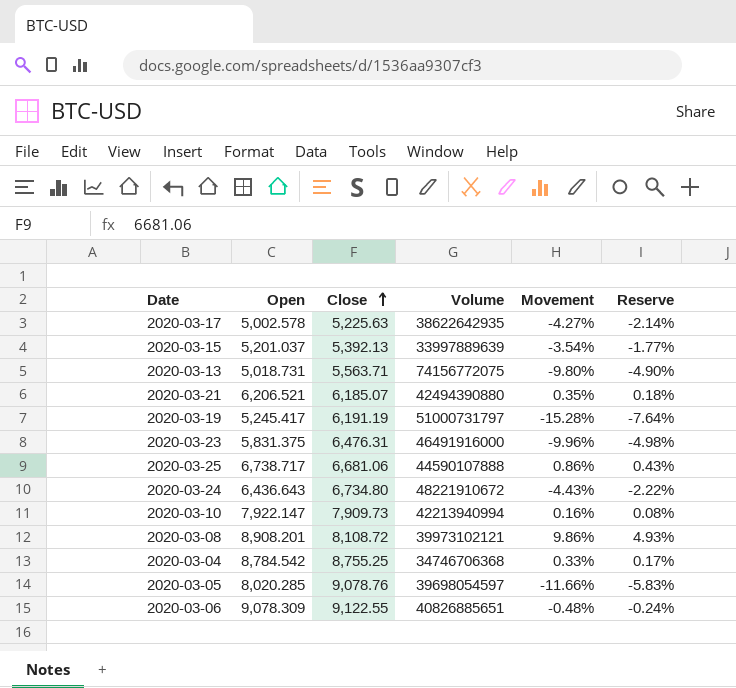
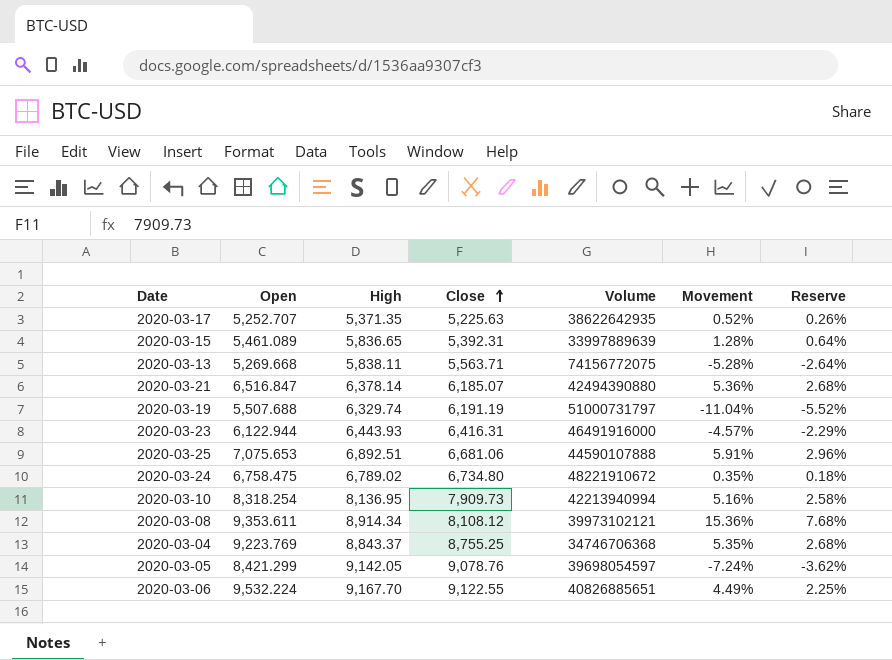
column High | position: none -> 3
2020-03-17 | Open: 5,002.578 -> 5,252.707
2020-03-17 | Movement: -4.27% -> 0.52%
2020-03-17 | Reserve: -2.14% -> 0.26%
2020-03-15 | Open: 5,201.037 -> 5,461.089
2020-03-15 | Close: 5,392.13 -> 5,392.31
2020-03-15 | Movement: -3.54% -> 1.28%
2020-03-15 | Reserve: -1.77% -> 0.64%
2020-03-13 | Open: 5,018.731 -> 5,269.668
2020-03-13 | Movement: -9.80% -> -5.28%
2020-03-13 | Reserve: -4.90% -> -2.64%
2020-03-21 | Open: 6,206.521 -> 6,516.847
2020-03-21 | Movement: 0.35% -> 5.36%
2020-03-21 | Reserve: 0.18% -> 2.68%
2020-03-19 | Open: 5,245.417 -> 5,507.688
2020-03-19 | Movement: -15.28% -> -11.04%
2020-03-19 | Reserve: -7.64% -> -5.52%
2020-03-23 | Open: 5,831.375 -> 6,122.944
2020-03-23 | Close: 6,476.31 -> 6,416.31
2020-03-23 | Movement: -9.96% -> -4.57%
2020-03-23 | Reserve: -4.98% -> -2.29%
2020-03-25 | Open: 6,738.717 -> 7,075.653
2020-03-25 | Movement: 0.86% -> 5.91%
2020-03-25 | Reserve: 0.43% -> 2.96%
2020-03-24 | Open: 6,436.643 -> 6,758.475
2020-03-24 | Movement: -4.43% -> 0.35%
2020-03-24 | Reserve: -2.22% -> 0.18%
2020-03-10 | Open: 7,922.147 -> 8,318.254
2020-03-10 | Movement: 0.16% -> 5.16%
2020-03-10 | Reserve: 0.08% -> 2.58%
2020-03-08 | Open: 8,908.201 -> 9,353.611
2020-03-08 | Close: 8,108.72 -> 8,108.12
2020-03-08 | Movement: 9.86% -> 15.36%
2020-03-08 | Reserve: 4.93% -> 7.68%
2020-03-04 | Open: 8,784.542 -> 9,223.769
2020-03-04 | Movement: 0.33% -> 5.35%
2020-03-04 | Reserve: 0.17% -> 2.68%
2020-03-05 | Open: 8,020.285 -> 8,421.299
2020-03-05 | Movement: -11.66% -> -7.24%
2020-03-05 | Reserve: -5.83% -> -3.62%
2020-03-06 | Open: 9,078.309 -> 9,532.224
2020-03-06 | Movement: -0.48% -> 4.49%
2020-03-06 | Reserve: -0.24% -> 2.25%

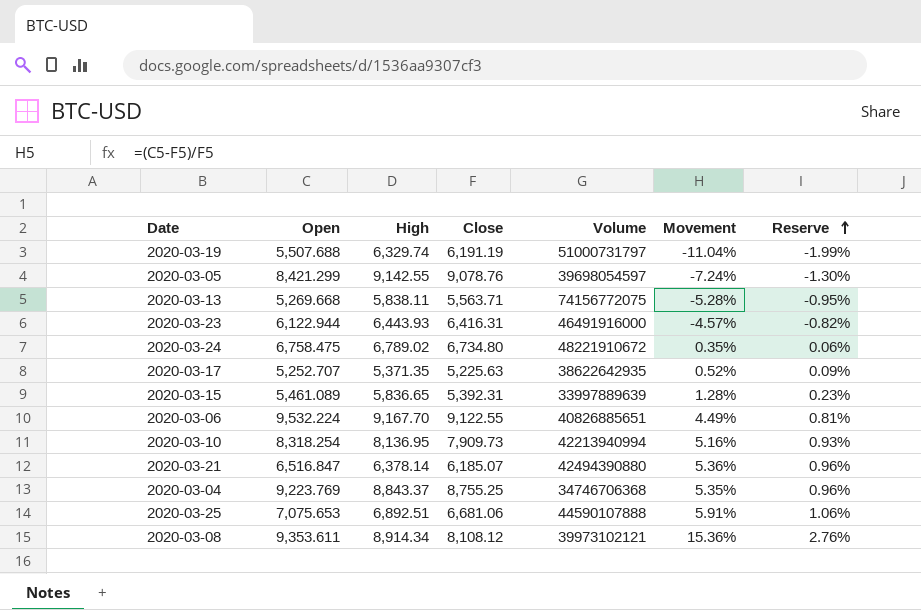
row order: Close ascending -> Reserve ascending
column Reserve | formula: [Movement] * 0.5 -> [Movement] * 0.18
2020-03-05 | High: 9,142.05 -> 9,142.55

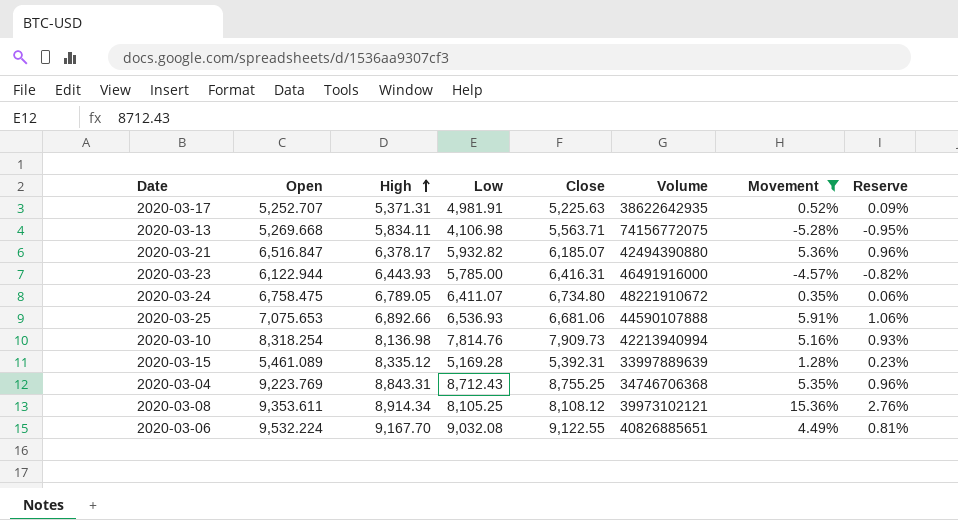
filter: none -> Movement >= -5.28%
row order: Reserve ascending -> High ascending
column Low | position: none -> 4
2020-03-17 | High: 5,371.35 -> 5,371.31
2020-03-13 | High: 5,838.11 -> 5,834.11
2020-03-21 | High: 6,378.14 -> 6,378.17
2020-03-24 | High: 6,789.02 -> 6,789.05
2020-03-25 | High: 6,892.51 -> 6,892.66
2020-03-10 | High: 8,136.95 -> 8,136.98
2020-03-15 | High: 5,836.65 -> 8,335.12
2020-03-04 | High: 8,843.37 -> 8,843.31

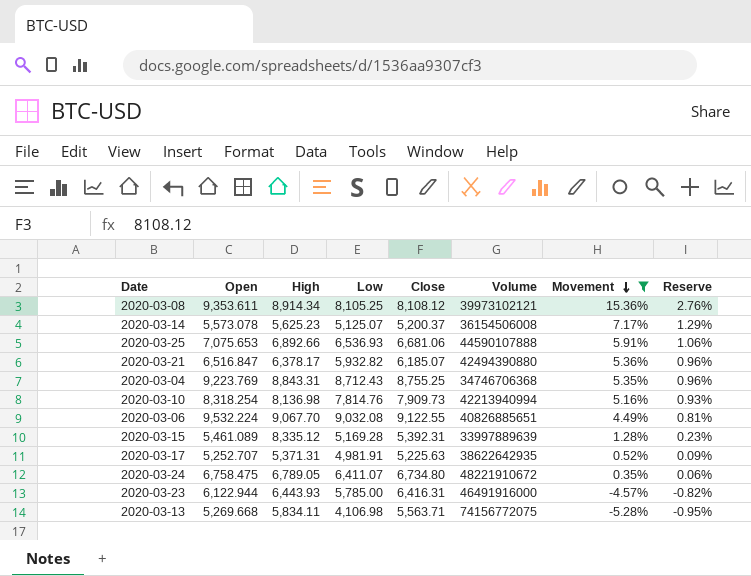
row order: High ascending -> Movement descending
row 2020-03-14: none -> 5,573.078 | 5,625.23 | 5,125.07 | 5,200.37 | 36154506008 | 7.17% | 1.29%
2020-03-06 | High: 9,167.70 -> 9,067.70

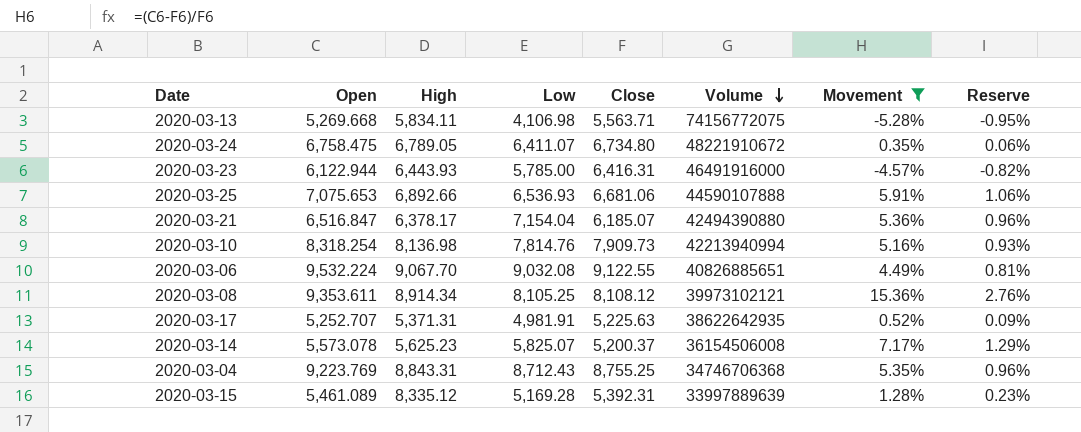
row order: Movement descending -> Volume descending
2020-03-21 | Low: 5,932.82 -> 7,154.04
2020-03-14 | Low: 5,125.07 -> 5,825.07

